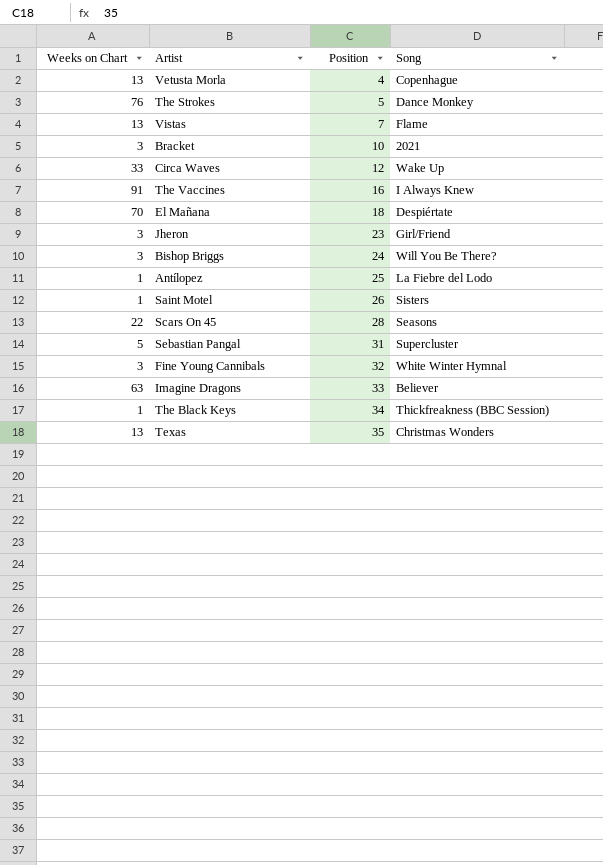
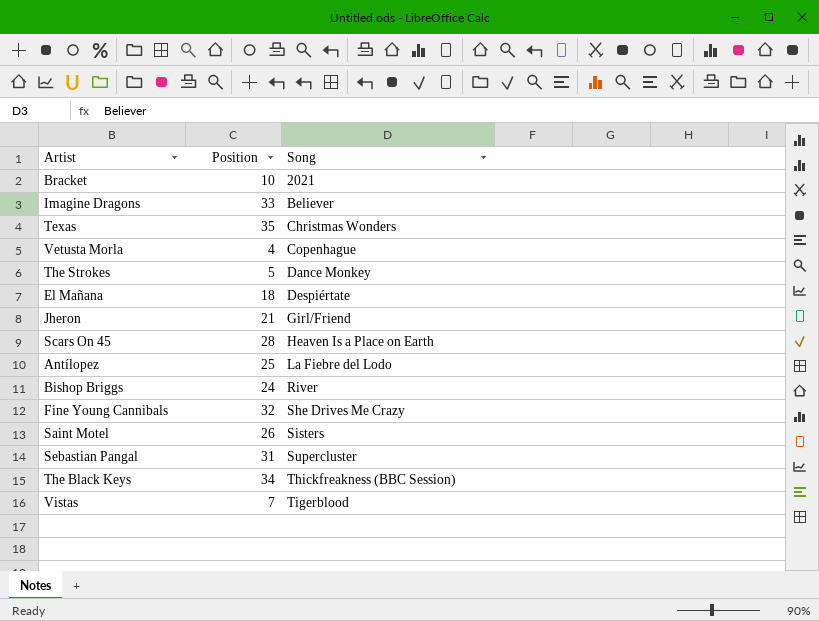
row order: Position ascending -> Song ascending
column Weeks on Chart | position: 1 -> none
row Circa Waves: 33 | 12 | Wake Up -> none
row The Vaccines: 91 | 16 | I Always Knew -> none
Jheron | Position: 23 -> 21
Scars On 45 | Song: Seasons -> Heaven Is a Place on Earth
Bishop Briggs | Song: Will You Be There? -> River
Fine Young Cannibals | Song: White Winter Hymnal -> She Drives Me Crazy
Vistas | Song: Flame -> Tigerblood

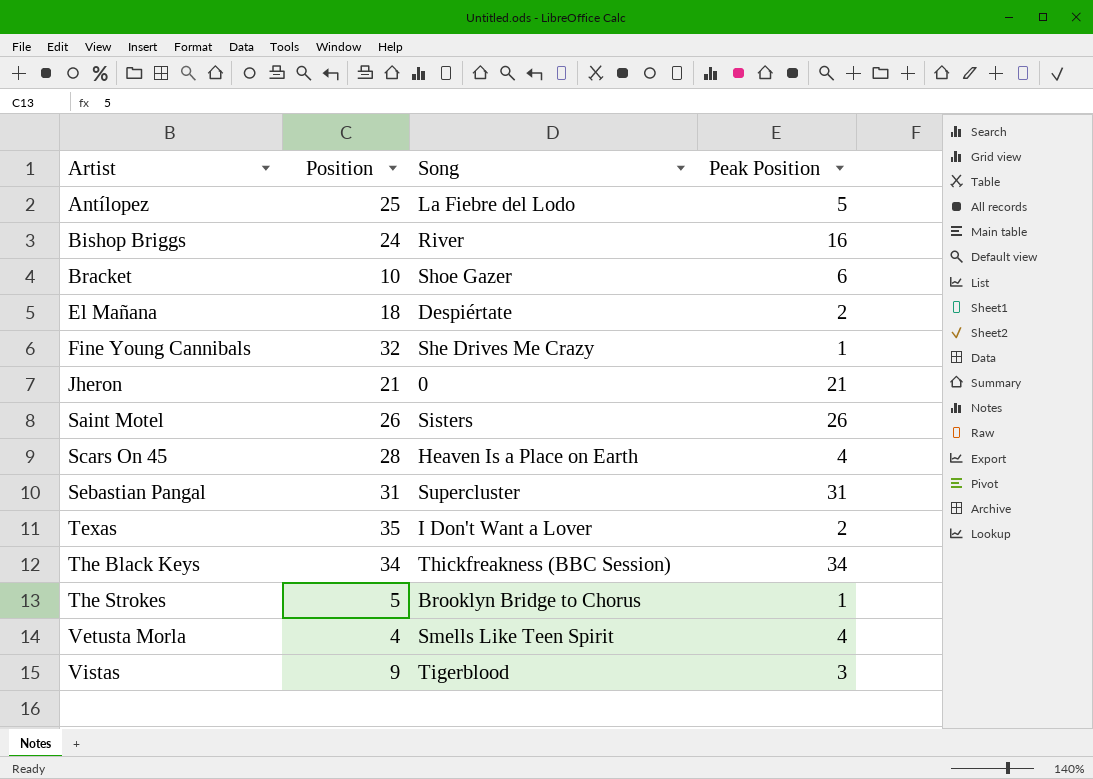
row order: Song ascending -> Artist ascending
column Peak Position | position: none -> 4
row Imagine Dragons: 33 | Believer -> none
Bracket | Song: 2021 -> Shoe Gazer
Jheron | Song: Girl/Friend -> 0
Texas | Song: Christmas Wonders -> I Don't Want a Lover
The Strokes | Song: Dance Monkey -> Brooklyn Bridge to Chorus
Vetusta Morla | Song: Copenhague -> Smells Like Teen Spirit
Vistas | Position: 7 -> 9

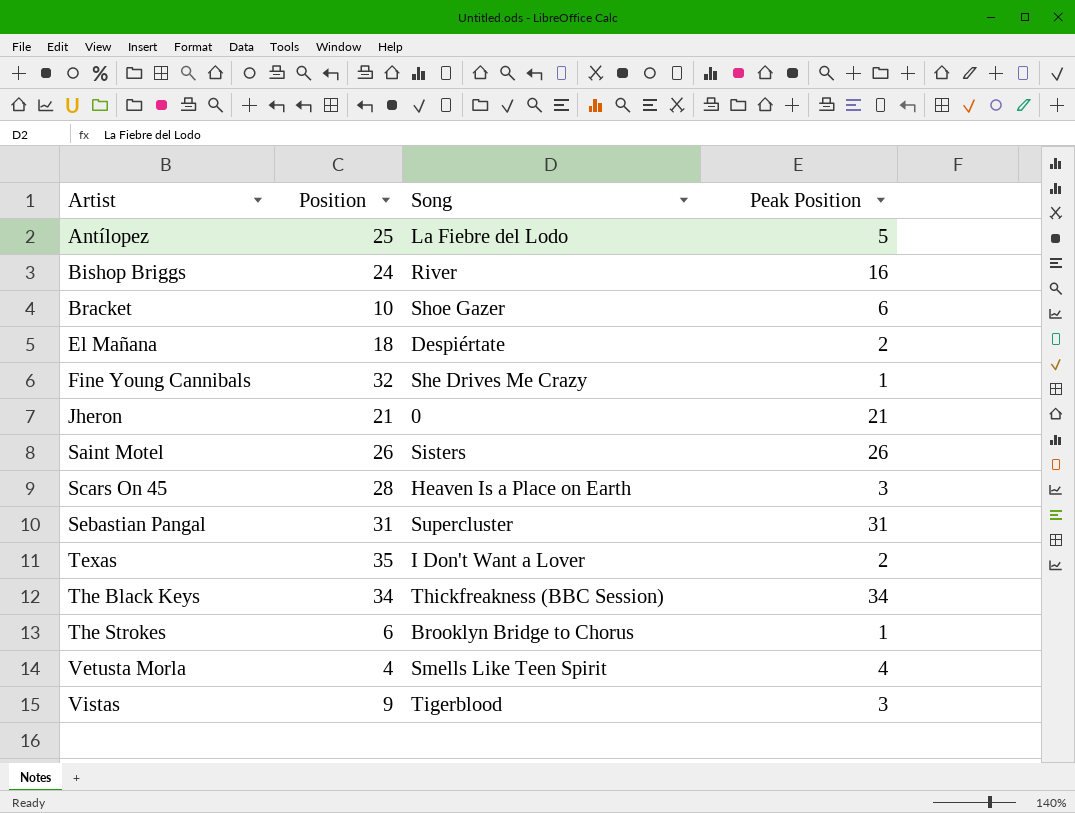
Scars On 45 | Peak Position: 4 -> 3
The Strokes | Position: 5 -> 6

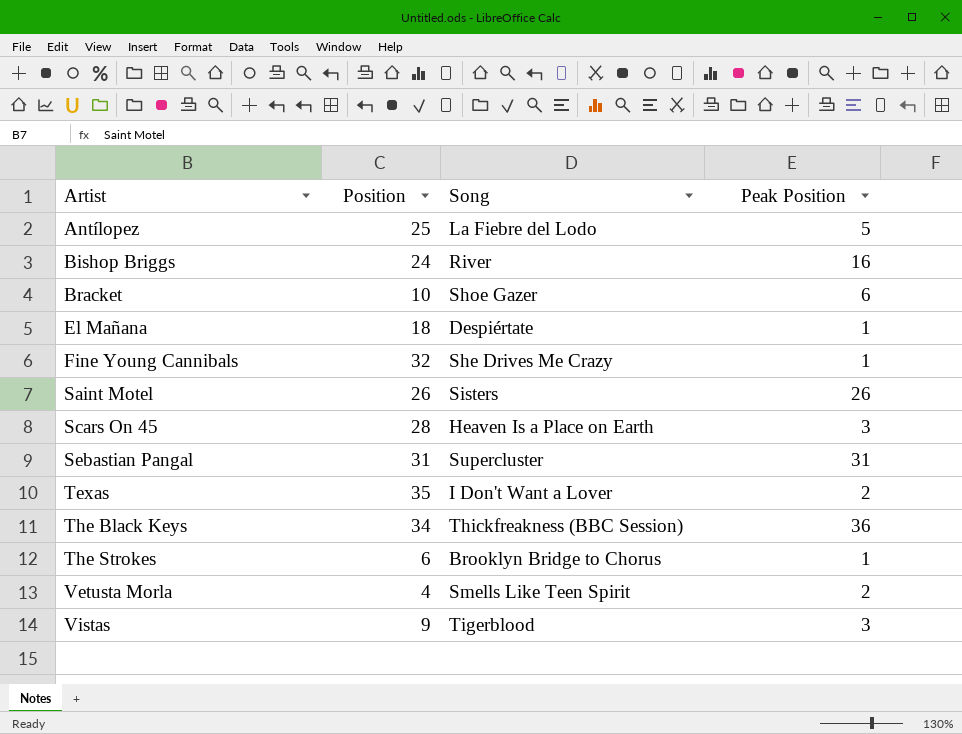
row Jheron: 21 | 0 | 21 -> none
El Mañana | Peak Position: 2 -> 1
The Black Keys | Peak Position: 34 -> 36
Vetusta Morla | Peak Position: 4 -> 2

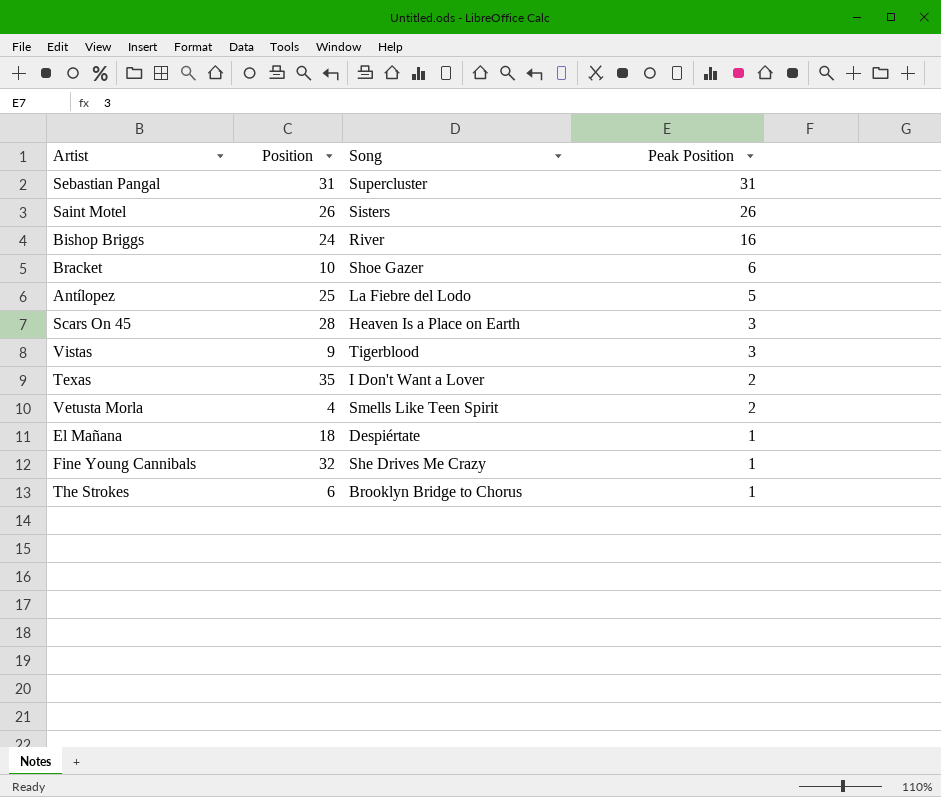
row order: Artist ascending -> Peak Position descending
row The Black Keys: 34 | Thickfreakness (BBC Session) | 36 -> none

